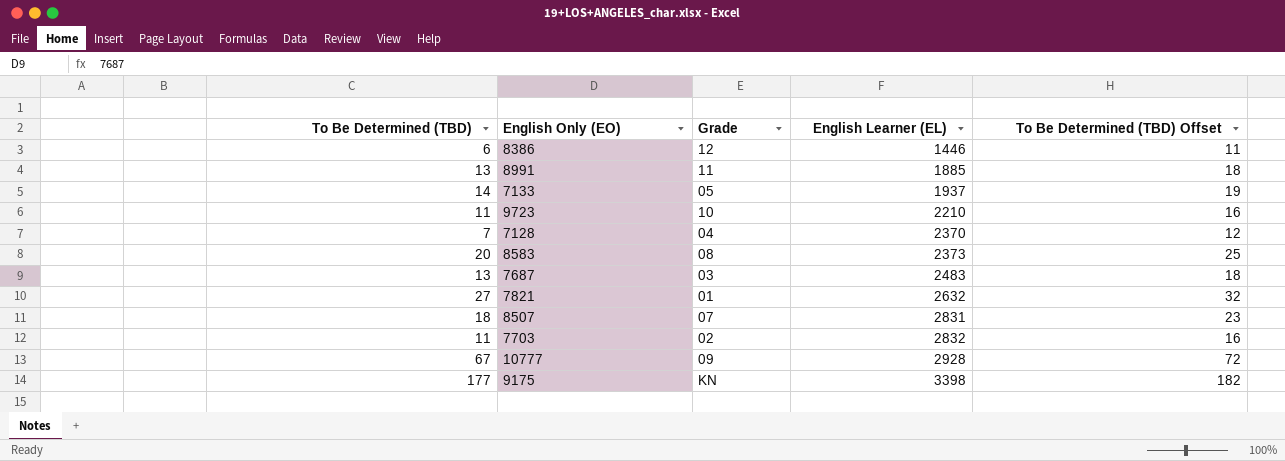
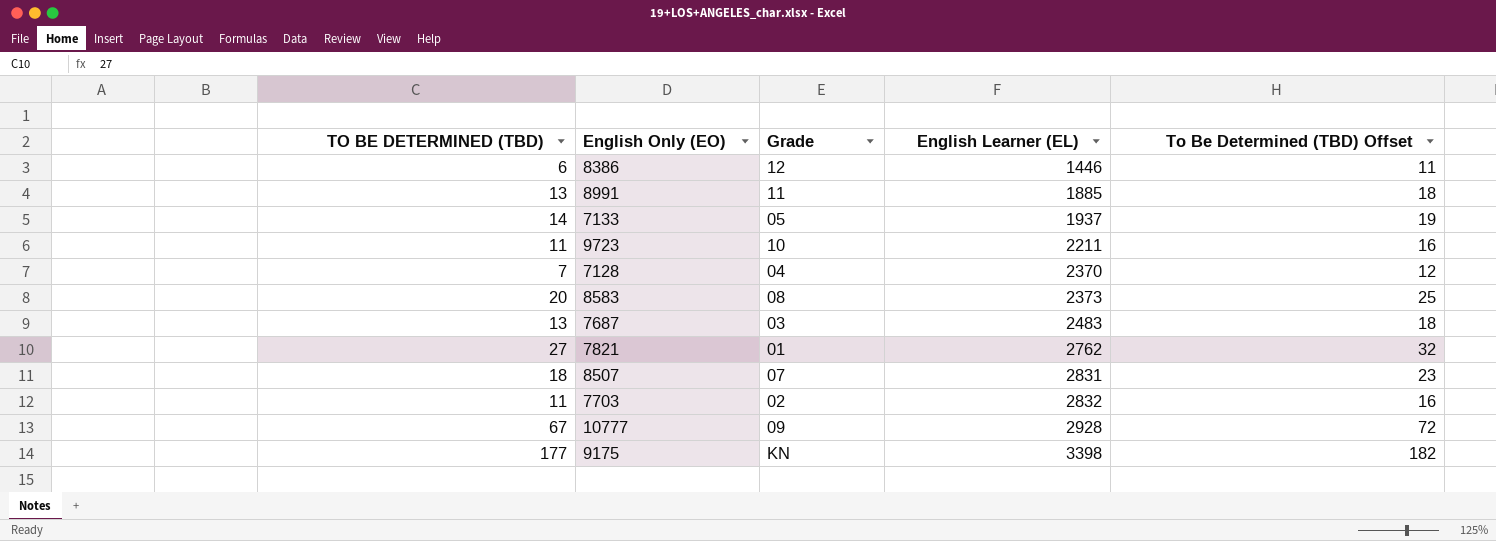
column name: To Be Determined (TBD) -> TO BE DETERMINED (TBD)
9723 | English Learner (EL): 2210 -> 2211
7821 | English Learner (EL): 2632 -> 2762

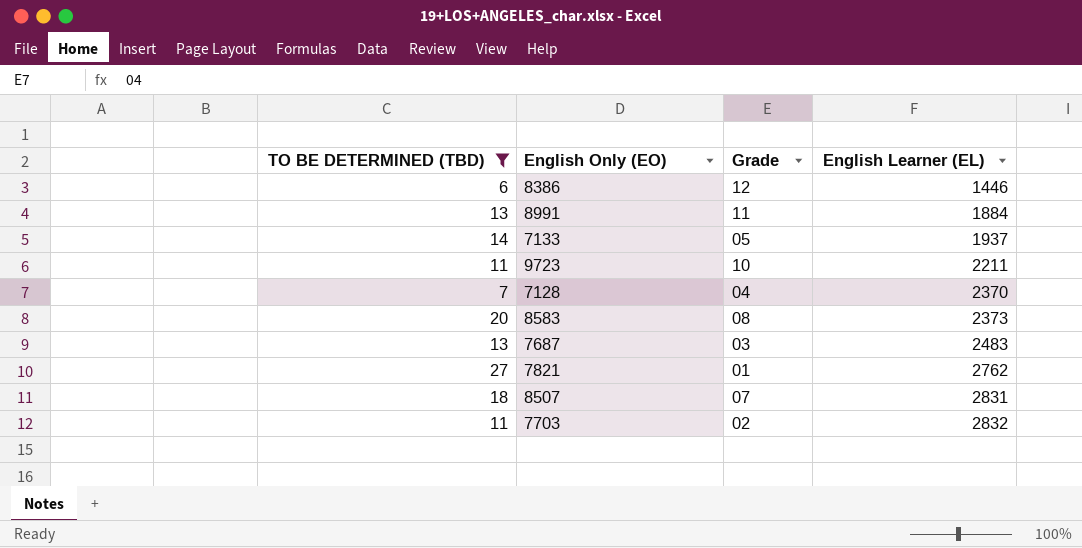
filter: none -> TO BE DETERMINED (TBD) <= 27
column To Be Determined (TBD) Offset | formula: [TO BE DETERMINED (TBD)] + 5 -> none
8991 | English Learner (EL): 1885 -> 1884

